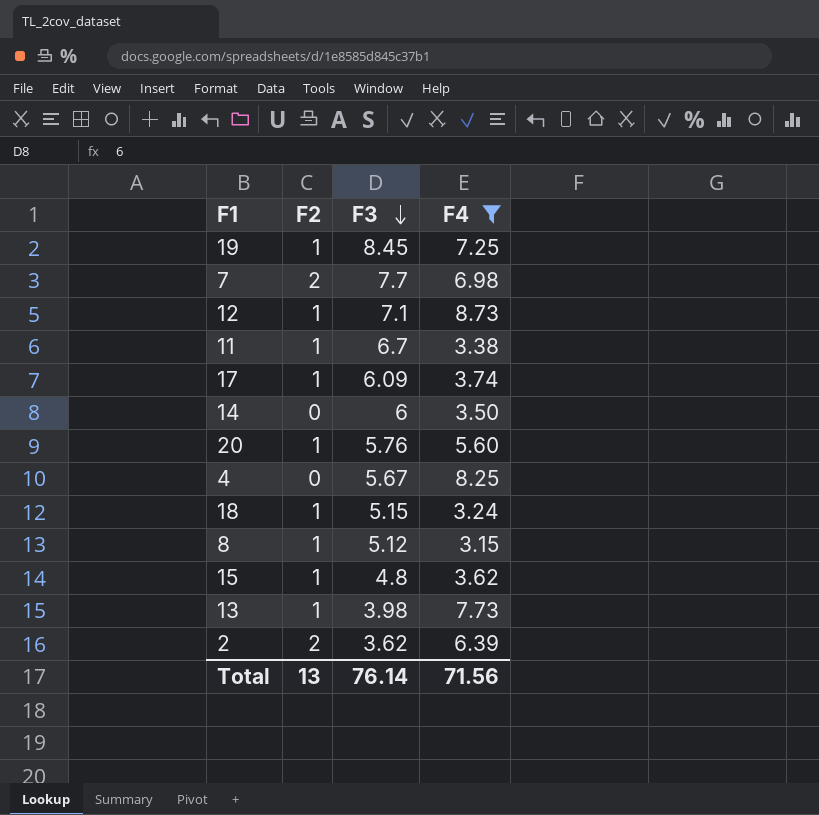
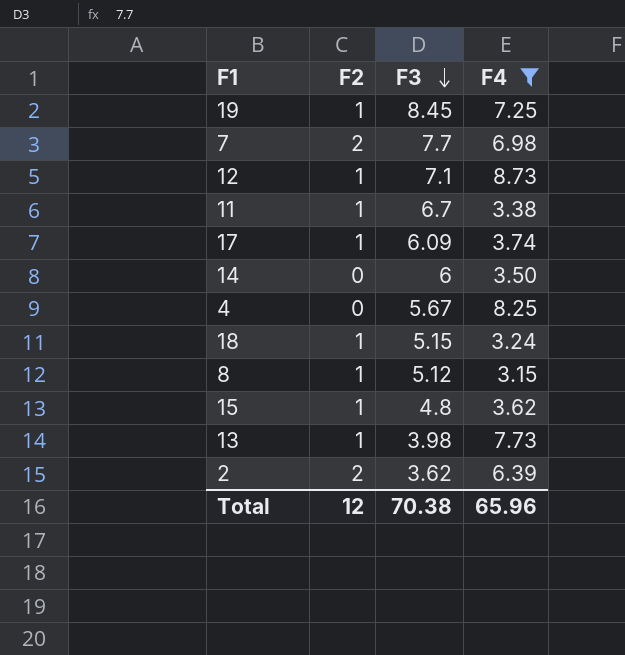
row 20: 1 | 5.76 | 5.60 -> none
Total | F2: 13 -> 12
Total | F3: 76.14 -> 70.38
Total | F4: 71.56 -> 65.96

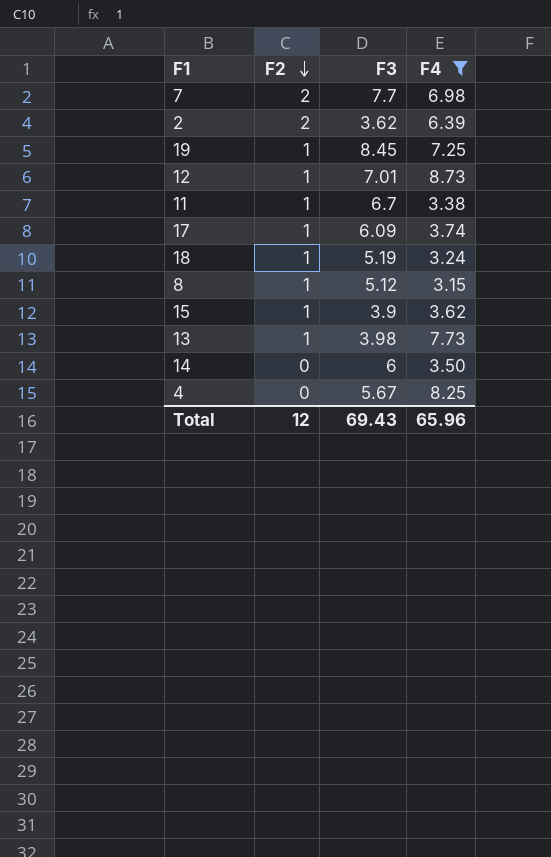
row order: F3 descending -> F2 descending
12 | F3: 7.1 -> 7.01
18 | F3: 5.15 -> 5.19
15 | F3: 4.8 -> 3.9
Total | F3: 70.38 -> 69.43

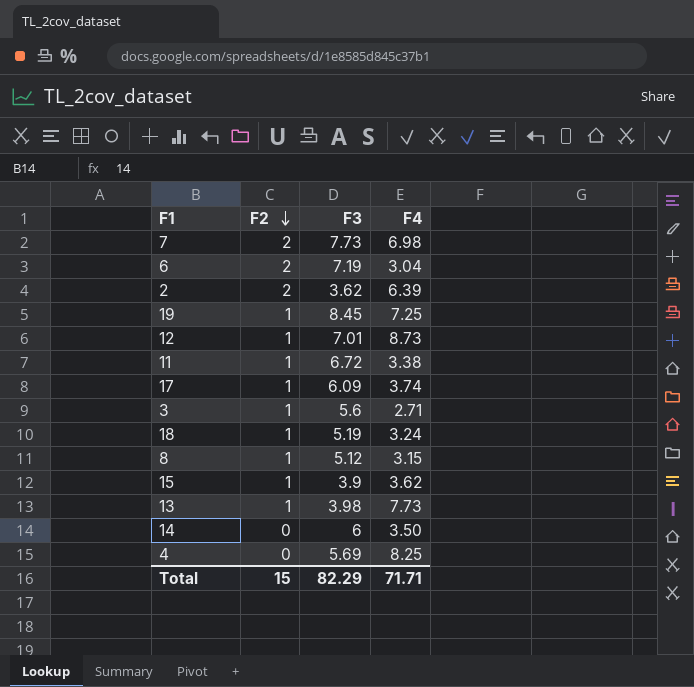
filter: F4 >= 3.15 -> none
7 | F3: 7.7 -> 7.73
11 | F3: 6.7 -> 6.72
4 | F3: 5.67 -> 5.69
Total | F2: 12 -> 15
Total | F3: 69.43 -> 82.29
Total | F4: 65.96 -> 71.71

